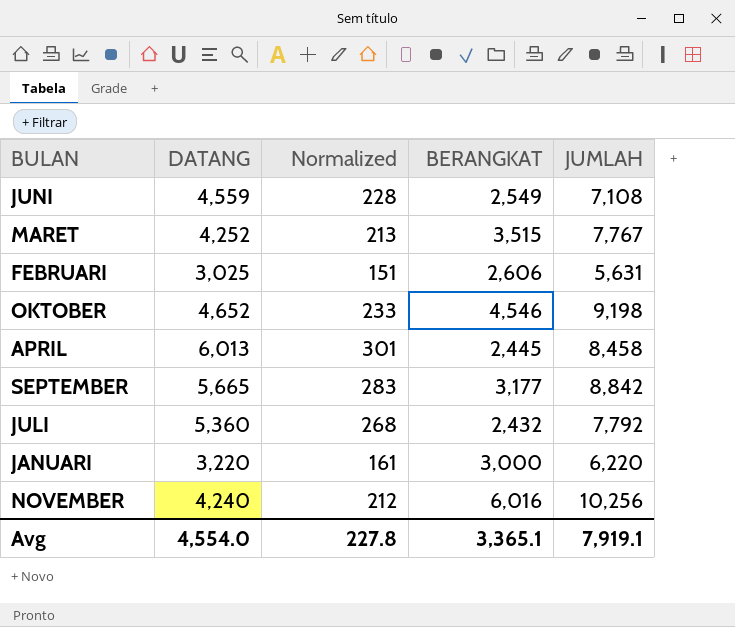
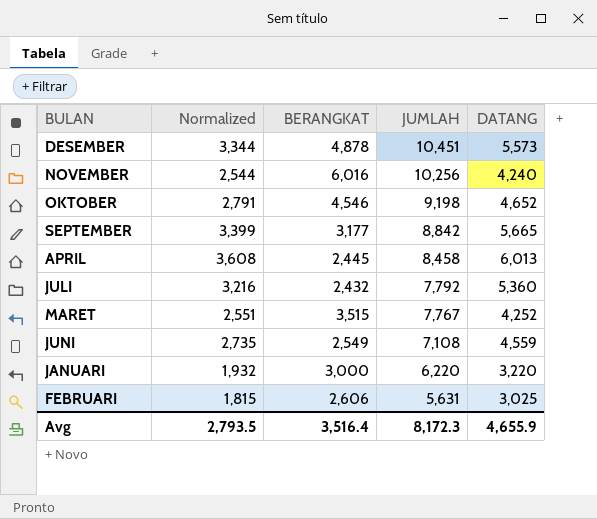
row order: none -> JUMLAH descending
column Normalized | formula: [DATANG] * 0.05 -> [DATANG] * 0.6
column DATANG | position: 2 -> 5
row DESEMBER: none -> 3,344 | 4,878 | 10,451 | 5,573
Avg | Normalized: 227.8 -> 2,793.5
Avg | BERANGKAT: 3,365.1 -> 3,516.4
Avg | JUMLAH: 7,919.1 -> 8,172.3
Avg | DATANG: 4,554.0 -> 4,655.9

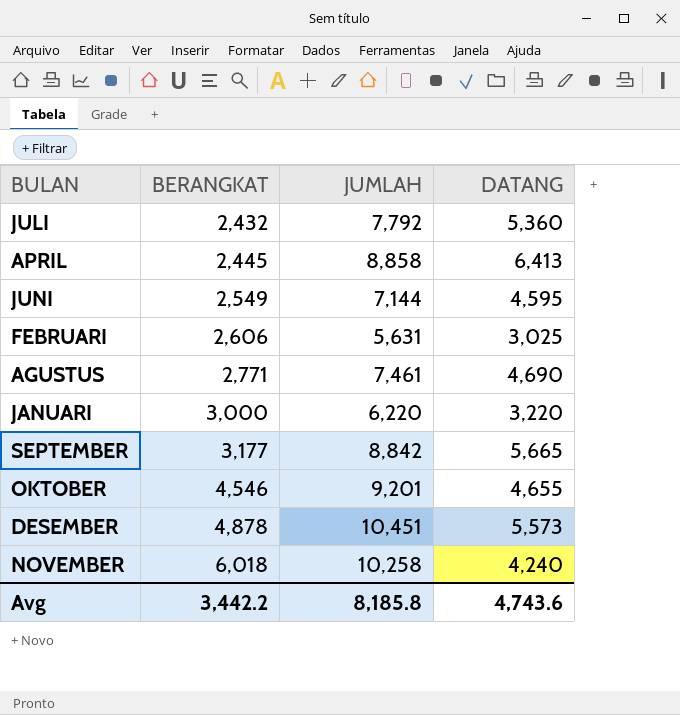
row order: JUMLAH descending -> BERANGKAT ascending
column Normalized | formula: [DATANG] * 0.6 -> none
row MARET: 2,551 | 3,515 | 7,767 | 4,252 -> none
APRIL | JUMLAH: 8,458 -> 8,858
APRIL | DATANG: 6,013 -> 6,413
JUNI | JUMLAH: 7,108 -> 7,144
JUNI | DATANG: 4,559 -> 4,595
row AGUSTUS: none -> 2,771 | 7,461 | 4,690
OKTOBER | JUMLAH: 9,198 -> 9,201
OKTOBER | DATANG: 4,652 -> 4,655
NOVEMBER | BERANGKAT: 6,016 -> 6,018
NOVEMBER | JUMLAH: 10,256 -> 10,258
Avg | BERANGKAT: 3,516.4 -> 3,442.2
Avg | JUMLAH: 8,172.3 -> 8,185.8
Avg | DATANG: 4,655.9 -> 4,743.6

